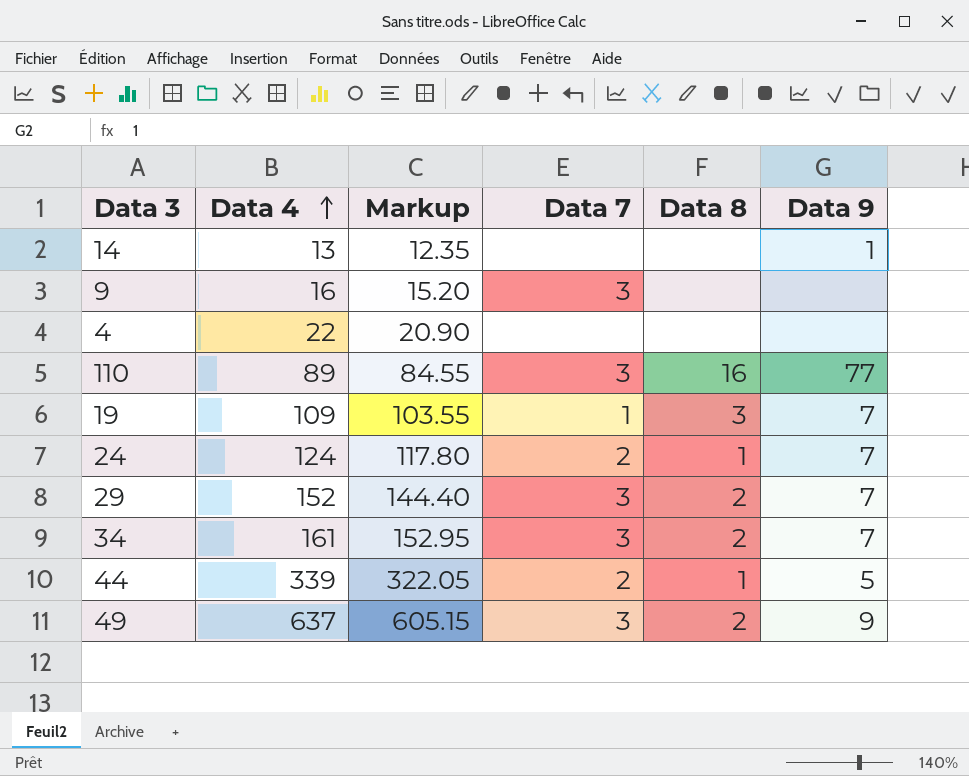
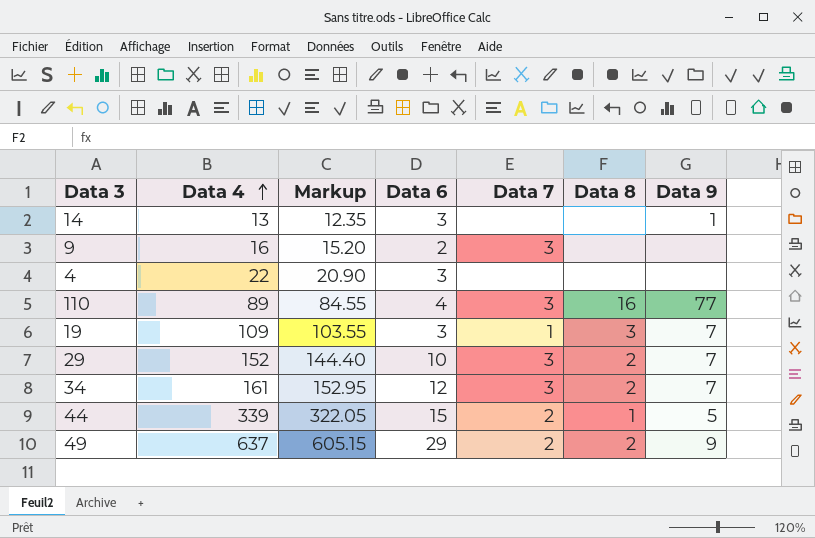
column Data 6 | position: none -> 4
row 24: 124 | 117.80 | 2 | 1 | 7 -> none
49 | Data 7: 3 -> 2

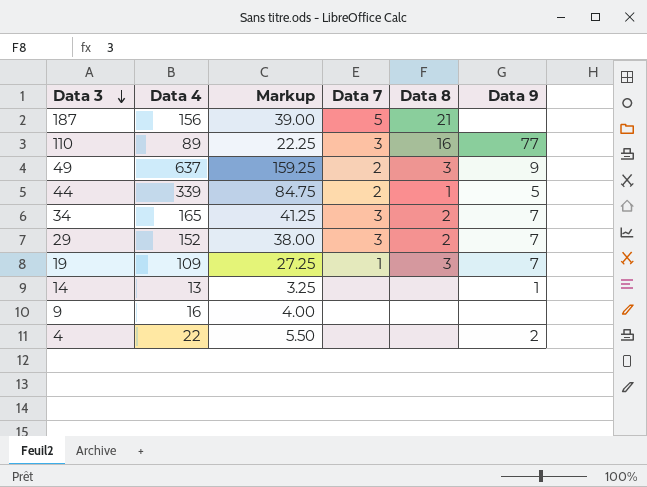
row order: Data 4 ascending -> Data 3 descending
column Data 6 | position: 4 -> none
column Markup | formula: [Data 4] * 0.95 -> [Data 4] * 0.25
row 187: none -> 156 | 39.00 | 5 | 21 | none
49 | Data 8: 2 -> 3
34 | Data 4: 161 -> 165
9 | Data 7: 3 -> none
4 | Data 9: none -> 2

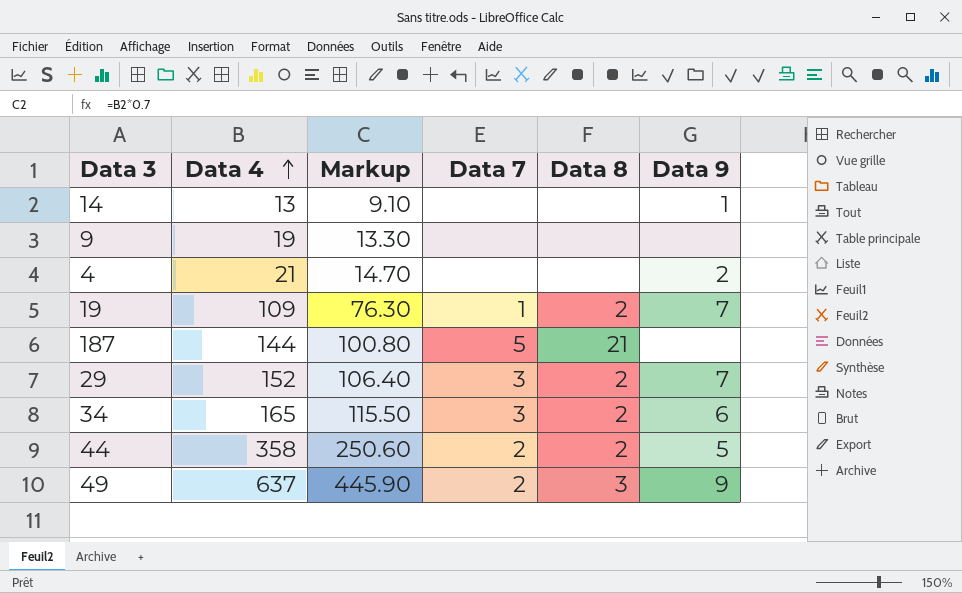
row order: Data 3 descending -> Data 4 ascending
column Markup | formula: [Data 4] * 0.25 -> [Data 4] * 0.7
row 110: 89 | 22.25 | 3 | 16 | 77 -> none
9 | Data 4: 16 -> 19
4 | Data 4: 22 -> 21
19 | Data 8: 3 -> 2
187 | Data 4: 156 -> 144
34 | Data 9: 7 -> 6
44 | Data 4: 339 -> 358
44 | Data 8: 1 -> 2

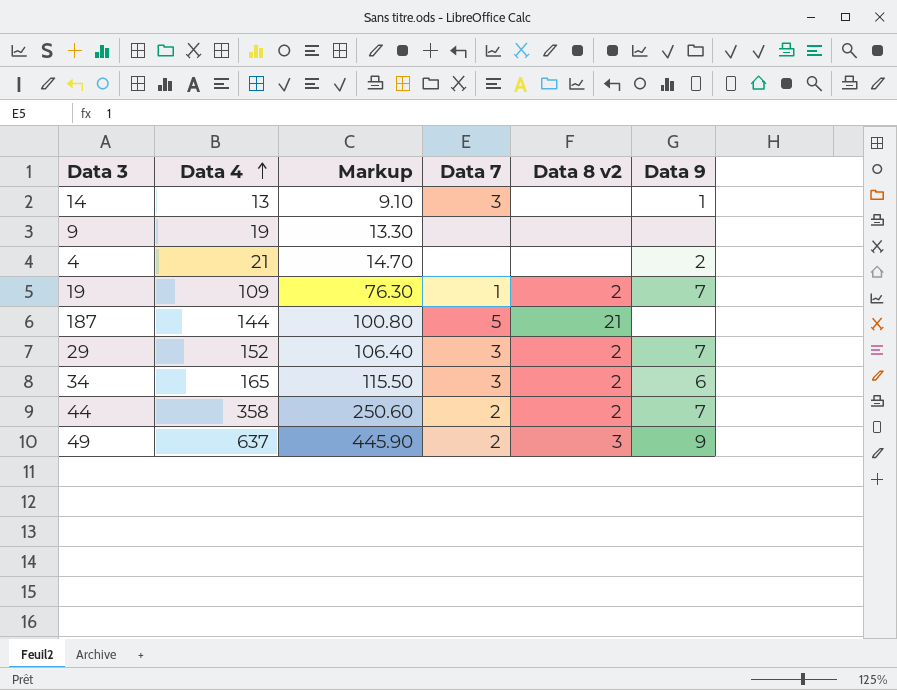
column name: Data 8 -> Data 8 v2
14 | Data 7: none -> 3
44 | Data 9: 5 -> 7

